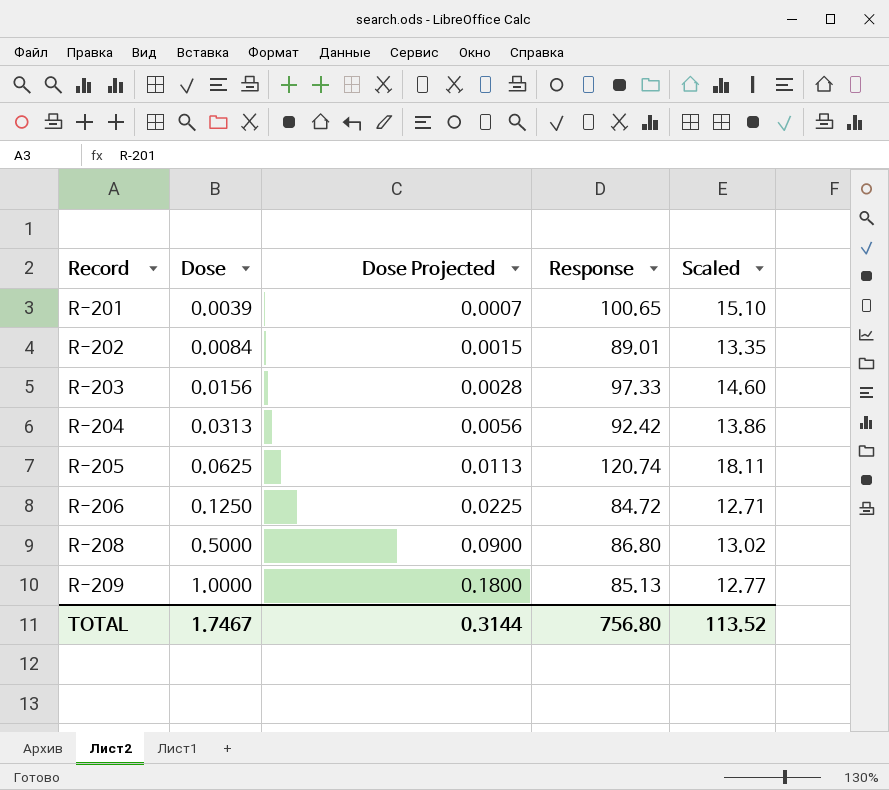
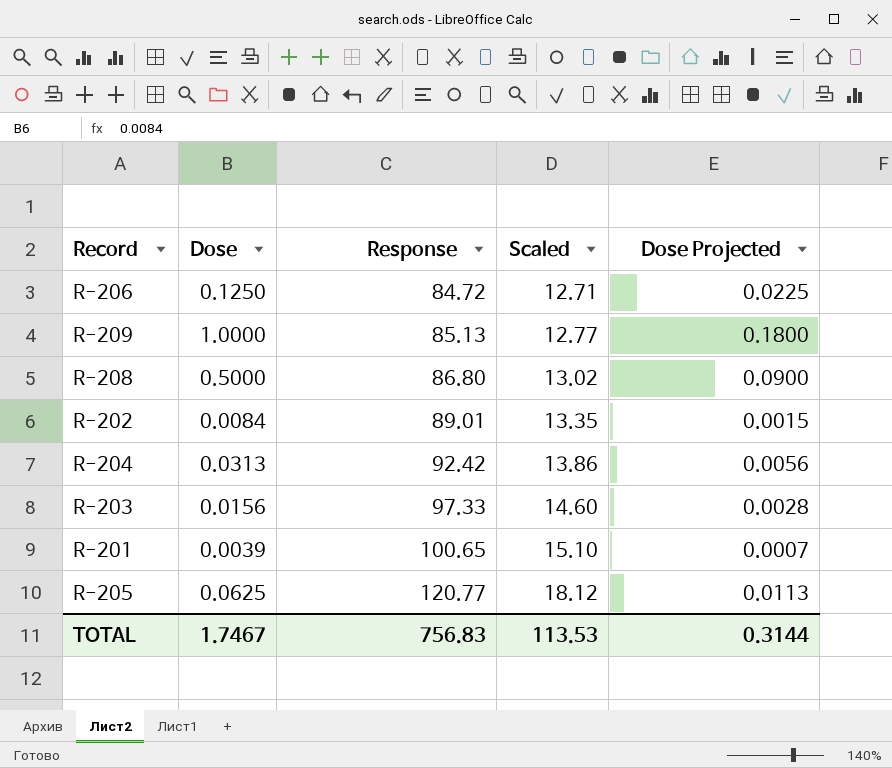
row order: Record ascending -> Response ascending
column Dose Projected | position: 3 -> 5
R-205 | Response: 120.74 -> 120.77
R-205 | Scaled: 18.11 -> 18.12
TOTAL | Response: 756.80 -> 756.83
TOTAL | Scaled: 113.52 -> 113.53

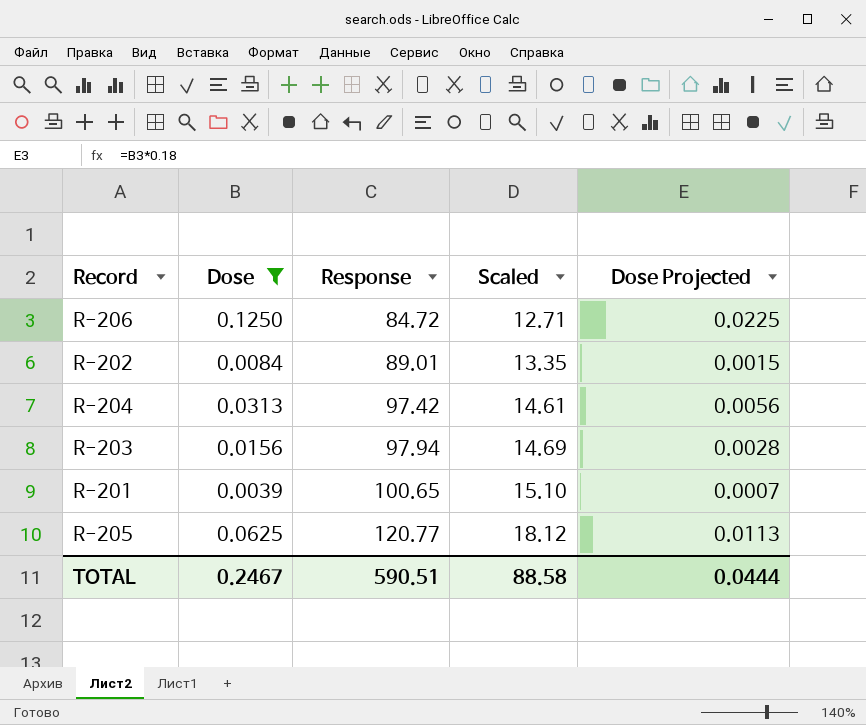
filter: none -> Dose <= 0.1250
R-204 | Response: 92.42 -> 97.42
R-204 | Scaled: 13.86 -> 14.61
R-203 | Response: 97.33 -> 97.94
R-203 | Scaled: 14.60 -> 14.69
TOTAL | Dose: 1.7467 -> 0.2467
TOTAL | Response: 756.83 -> 590.51
TOTAL | Scaled: 113.53 -> 88.58
TOTAL | Dose Projected: 0.3144 -> 0.0444

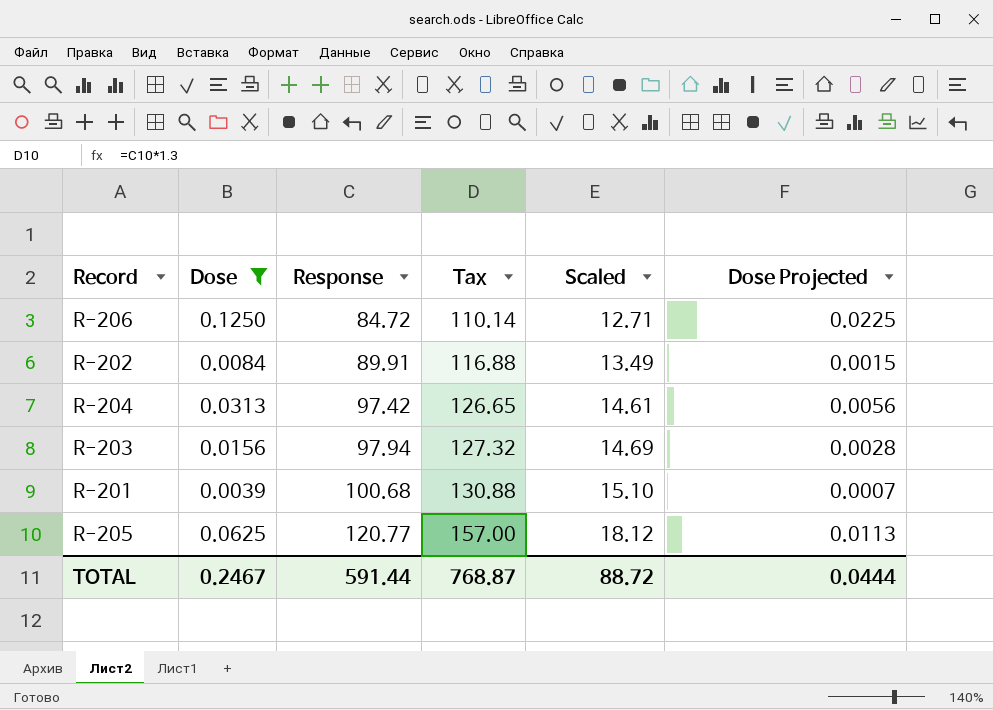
column Tax | formula: none -> [Response] * 1.3
R-202 | Response: 89.01 -> 89.91
R-202 | Scaled: 13.35 -> 13.49
R-201 | Response: 100.65 -> 100.68
TOTAL | Response: 590.51 -> 591.44
TOTAL | Scaled: 88.58 -> 88.72

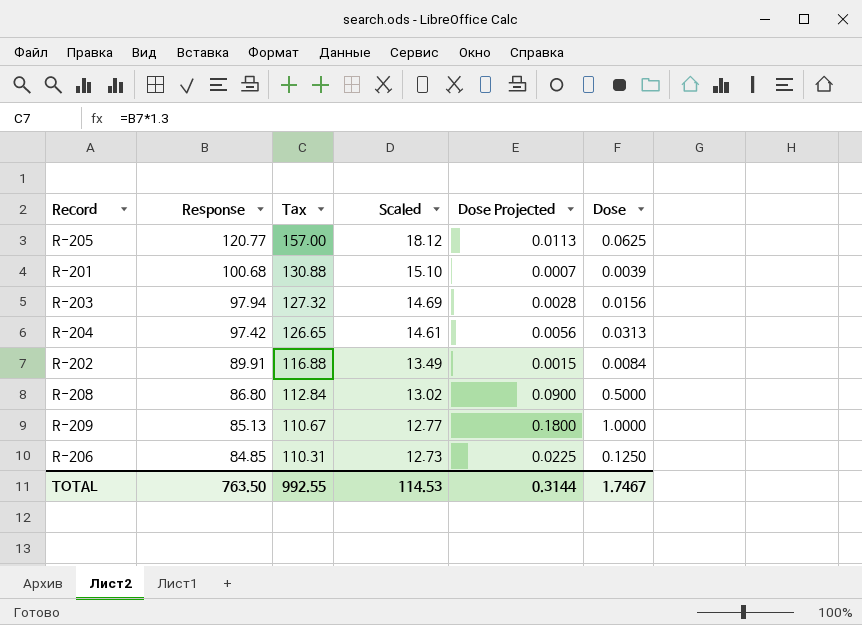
filter: Dose <= 0.1250 -> none
row order: Response ascending -> Response descending
column Dose | position: 2 -> 6
R-206 | Response: 84.72 -> 84.85
R-206 | Tax: 110.14 -> 110.31
R-206 | Scaled: 12.71 -> 12.73
TOTAL | Response: 591.44 -> 763.50
TOTAL | Tax: 768.87 -> 992.55
TOTAL | Scaled: 88.72 -> 114.53
TOTAL | Dose Projected: 0.0444 -> 0.3144
TOTAL | Dose: 0.2467 -> 1.7467

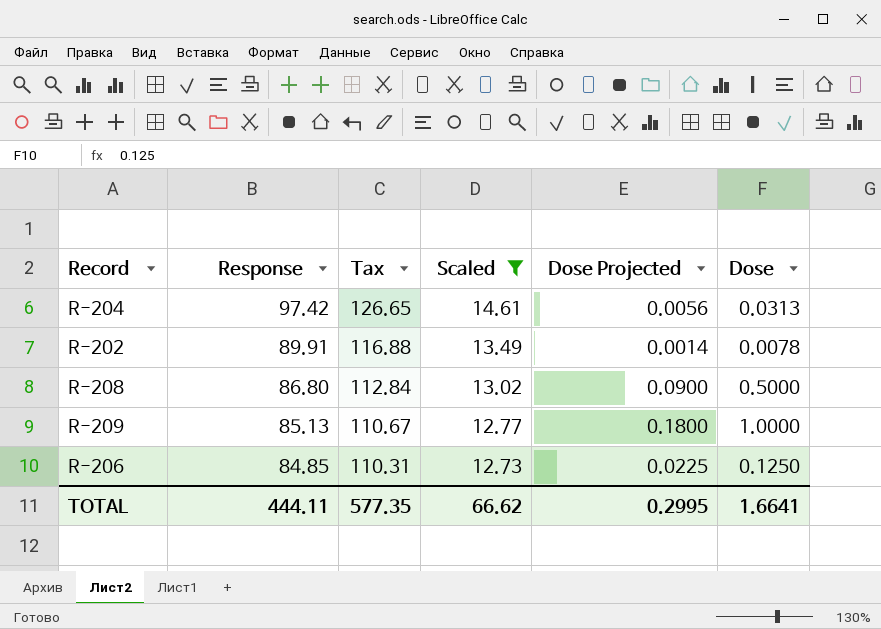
filter: none -> Scaled <= 14.61
R-202 | Dose Projected: 0.0015 -> 0.0014
R-202 | Dose: 0.0084 -> 0.0078
TOTAL | Response: 763.50 -> 444.11
TOTAL | Tax: 992.55 -> 577.35
TOTAL | Scaled: 114.53 -> 66.62
TOTAL | Dose Projected: 0.3144 -> 0.2995
TOTAL | Dose: 1.7467 -> 1.6641

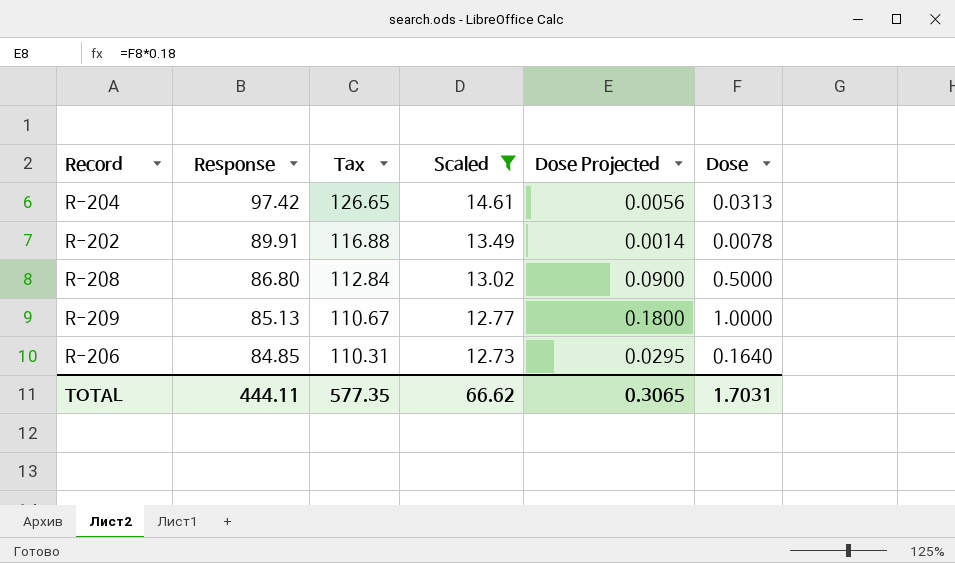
R-206 | Dose Projected: 0.0225 -> 0.0295
R-206 | Dose: 0.1250 -> 0.1640
TOTAL | Dose Projected: 0.2995 -> 0.3065
TOTAL | Dose: 1.6641 -> 1.7031

